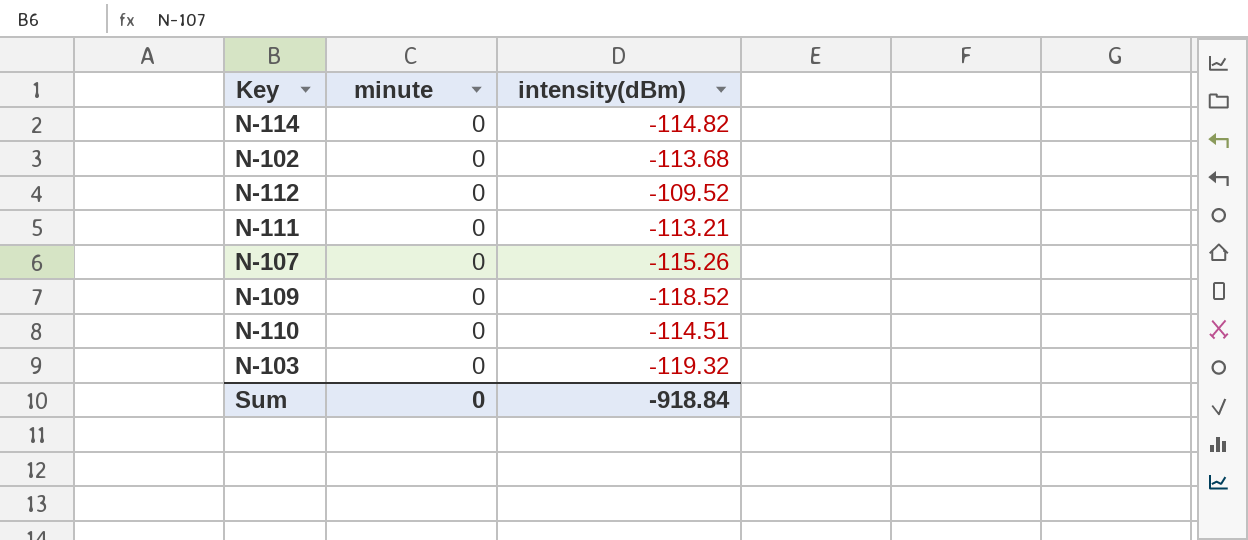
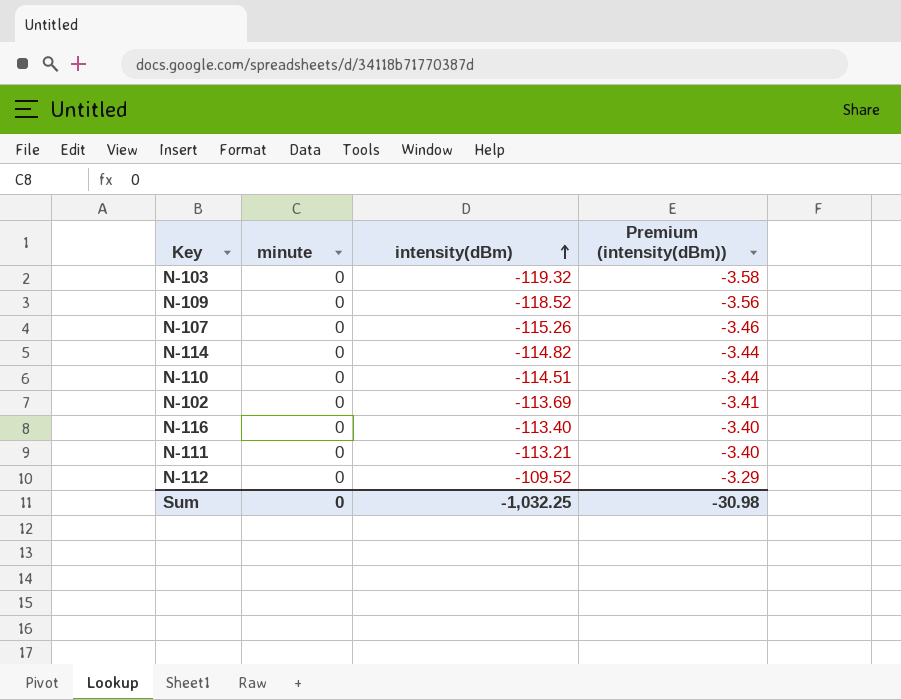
row order: none -> intensity(dBm) ascending
column Premium (intensity(dBm)) | formula: none -> [intensity(dBm)] * 0.03
N-102 | intensity(dBm): -113.68 -> -113.69
row N-116: none -> 0 | -113.40 | -3.40
Sum | intensity(dBm): -918.84 -> -1,032.25

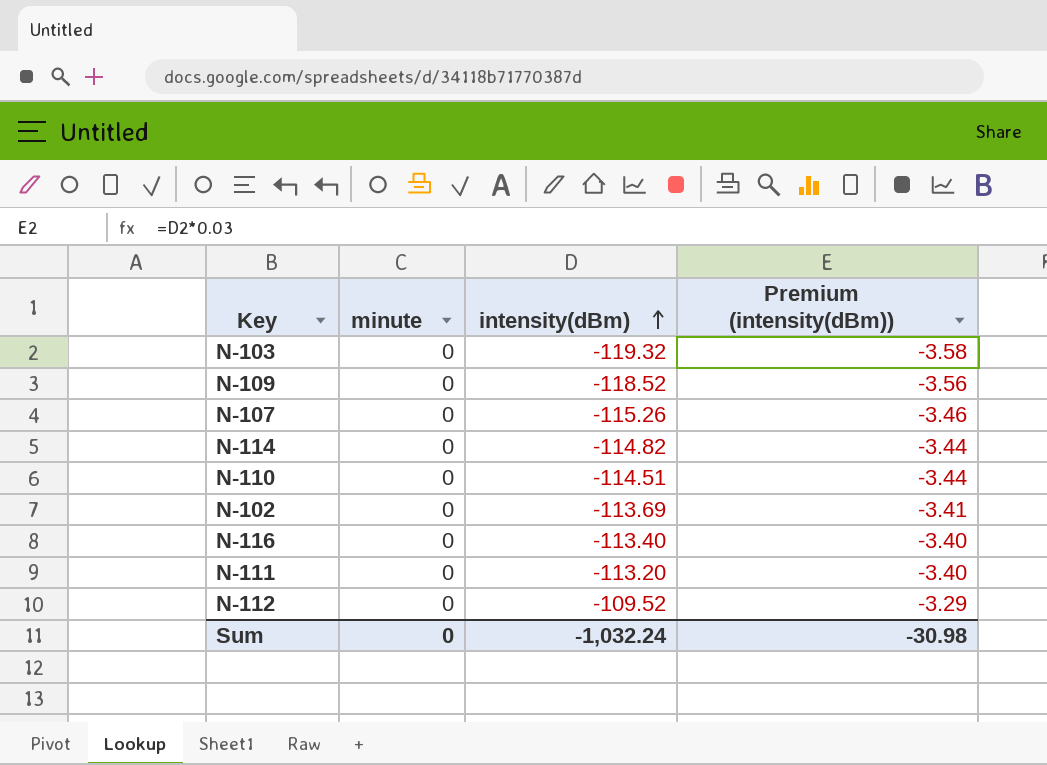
N-111 | intensity(dBm): -113.21 -> -113.20
Sum | intensity(dBm): -1,032.25 -> -1,032.24

